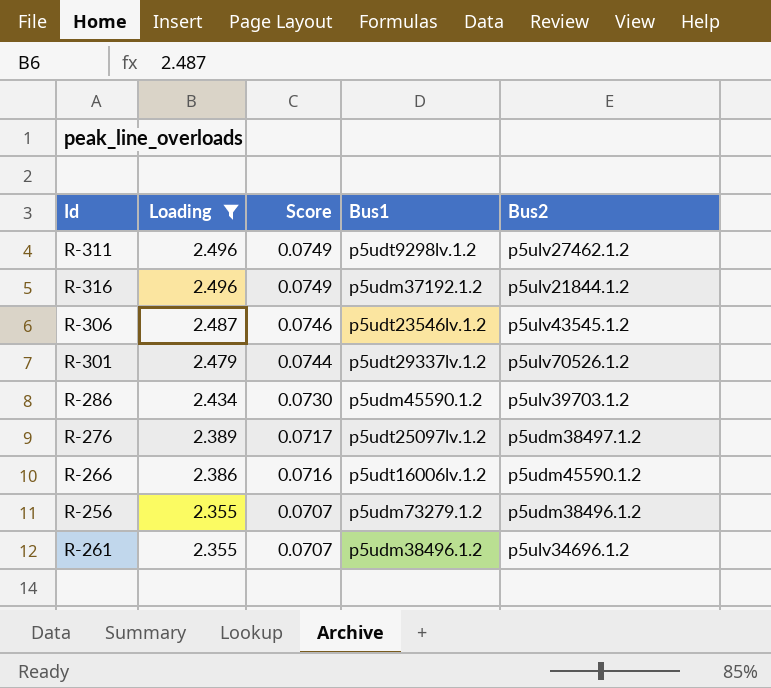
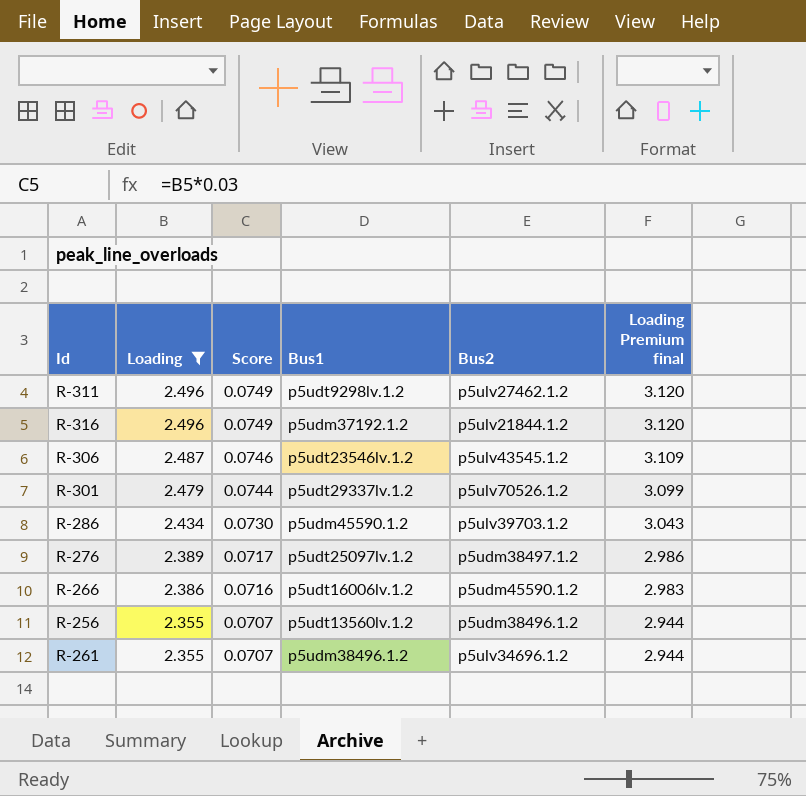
column Loading Premium final | formula: none -> [Loading] * 1.25
R-256 | Bus1: p5udm73279.1.2 -> p5udt13560lv.1.2

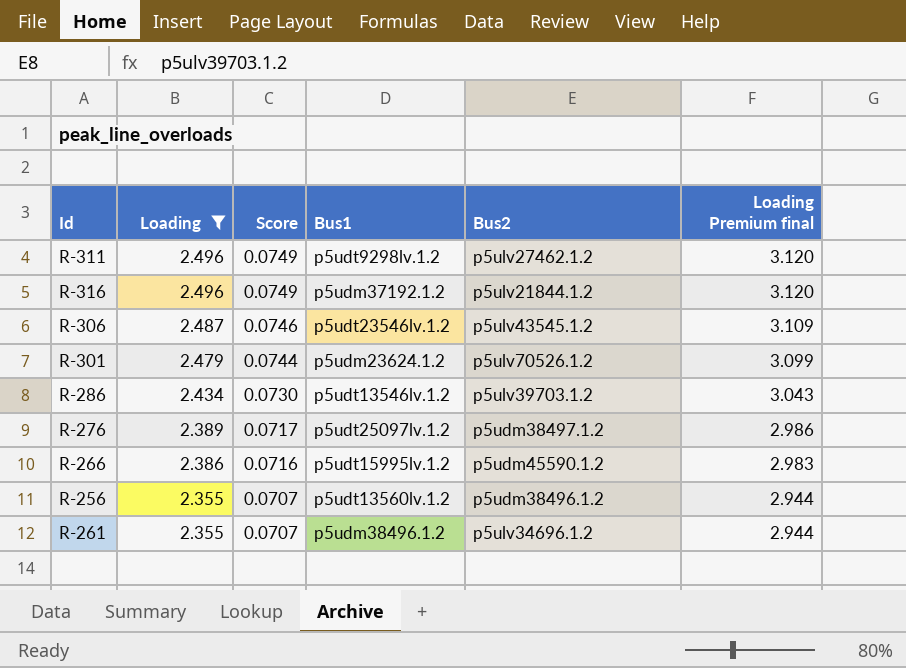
R-301 | Bus1: p5udt29337lv.1.2 -> p5udm23624.1.2
R-286 | Bus1: p5udm45590.1.2 -> p5udt13546lv.1.2
R-266 | Bus1: p5udt16006lv.1.2 -> p5udt15995lv.1.2

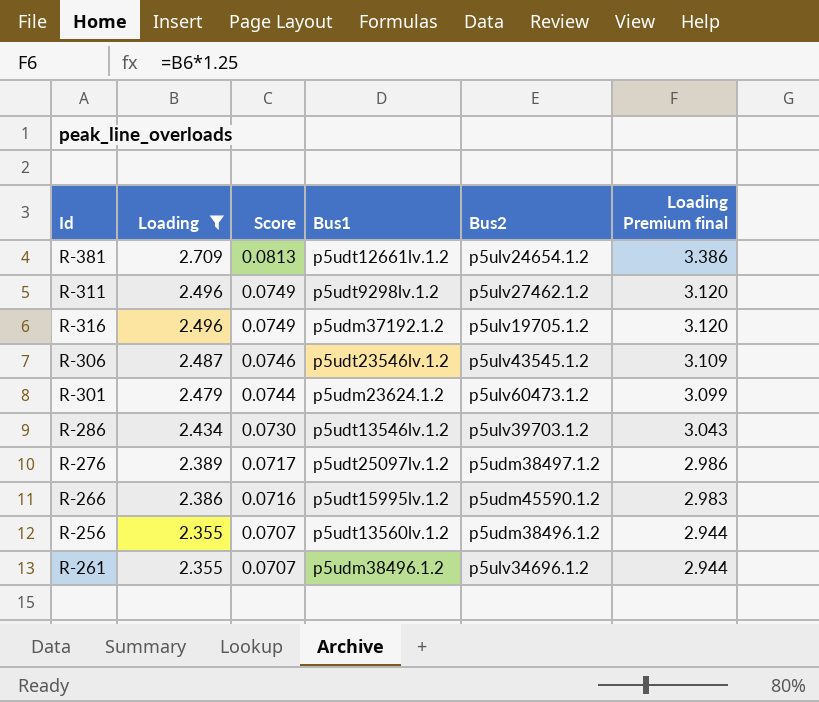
row R-381: none -> 2.709 | 0.0813 | p5udt12661lv.1.2 | p5ulv24654.1.2 | 3.386
R-316 | Bus2: p5ulv21844.1.2 -> p5ulv19705.1.2
R-301 | Bus2: p5ulv70526.1.2 -> p5ulv60473.1.2

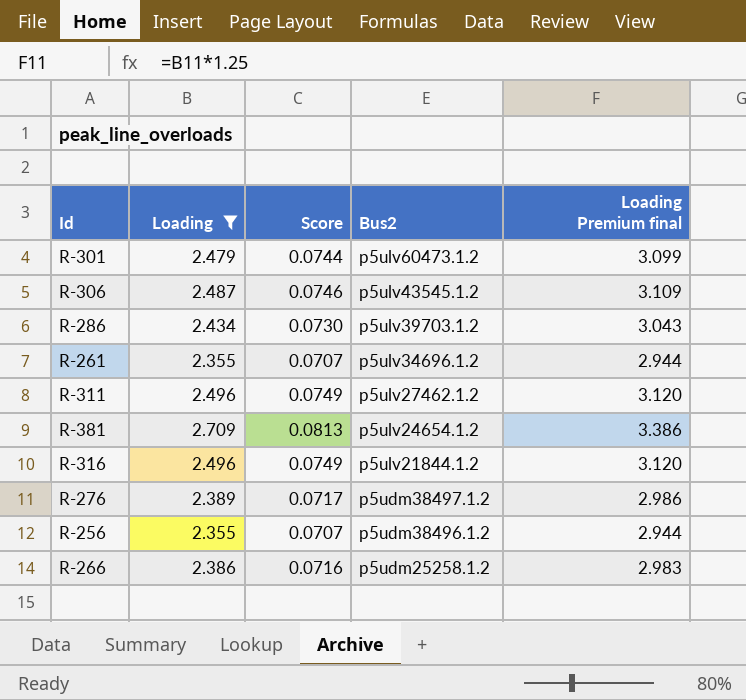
row order: Loading descending -> Bus2 descending
column Bus1 | position: 4 -> none
R-316 | Bus2: p5ulv19705.1.2 -> p5ulv21844.1.2
R-266 | Bus2: p5udm45590.1.2 -> p5udm25258.1.2

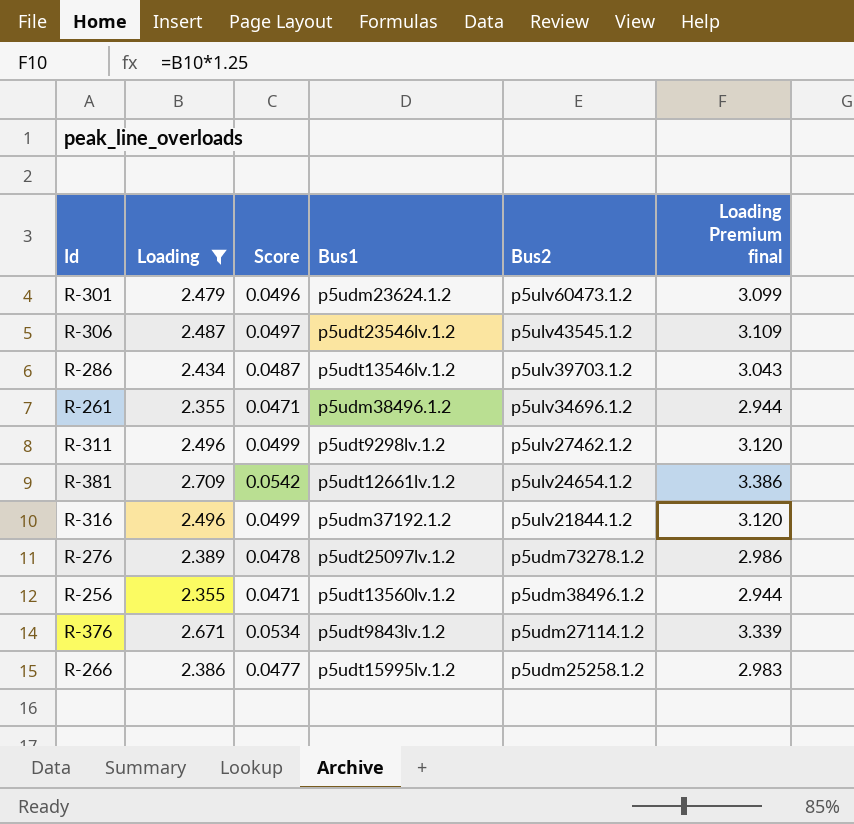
column Score | formula: [Loading] * 0.03 -> [Loading] * 0.02
column Bus1 | position: none -> 4
R-276 | Bus2: p5udm38497.1.2 -> p5udm73278.1.2
row R-376: none -> 2.671 | 0.0534 | p5udt9843lv.1.2 | p5udm27114.1.2 | 3.339

